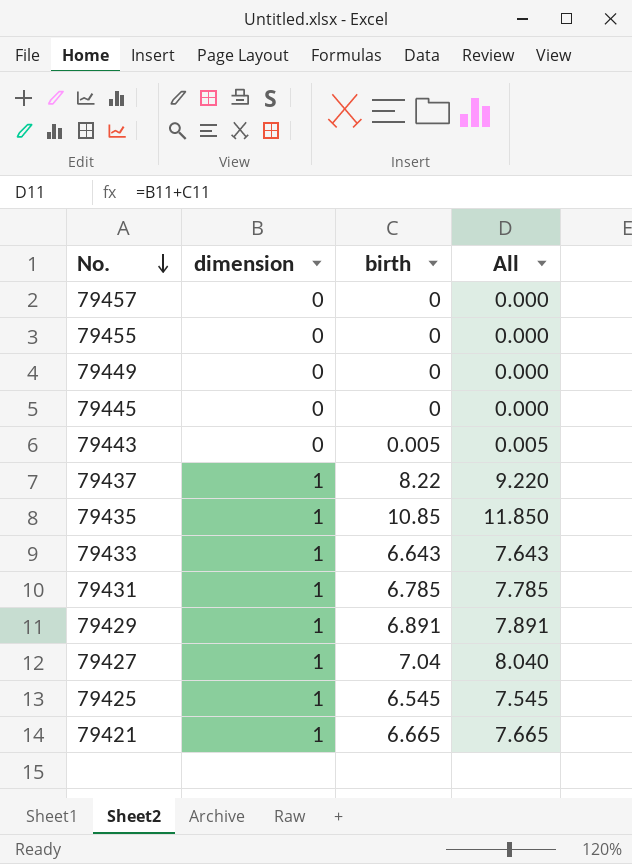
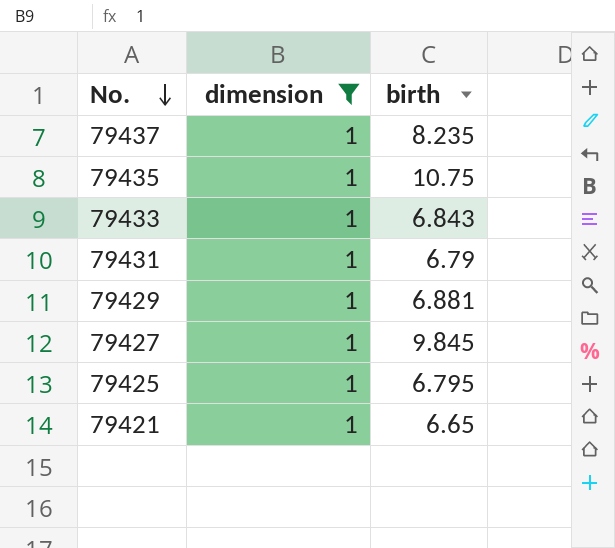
filter: none -> dimension = 1
column All | formula: [dimension] + [birth] -> none
79437 | birth: 8.22 -> 8.235
79435 | birth: 10.85 -> 10.75
79433 | birth: 6.643 -> 6.843
79431 | birth: 6.785 -> 6.79
79429 | birth: 6.891 -> 6.881
79427 | birth: 7.04 -> 9.845
79425 | birth: 6.545 -> 6.795
79421 | birth: 6.665 -> 6.65

